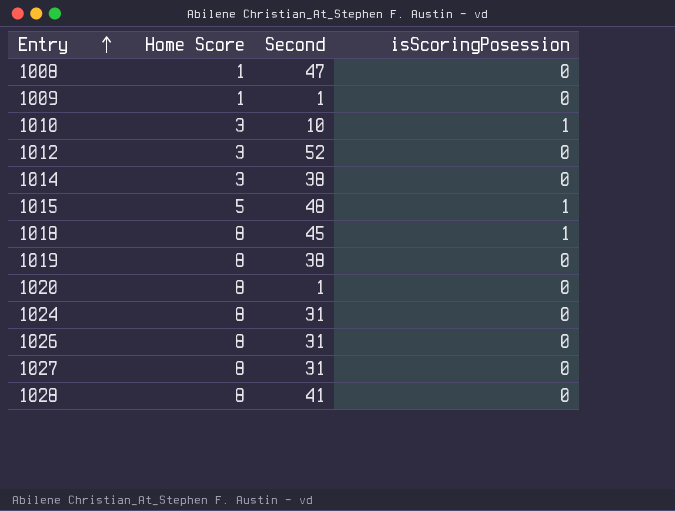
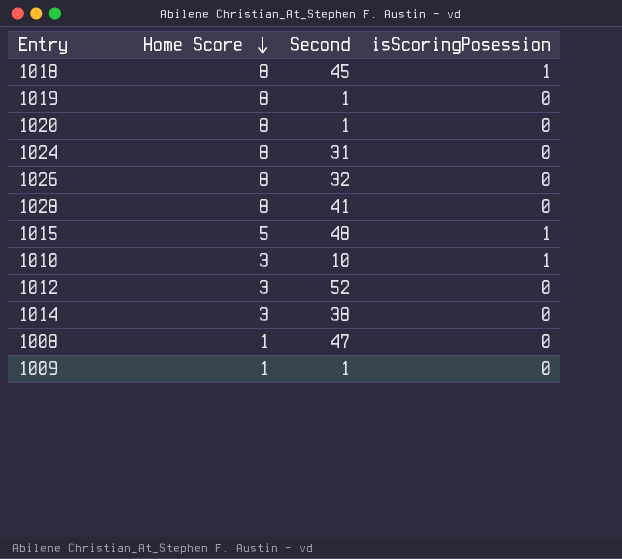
row order: Entry ascending -> Home Score descending
row 1027: 8 | 31 | 0 -> none
1019 | Second: 38 -> 1
1026 | Second: 31 -> 32

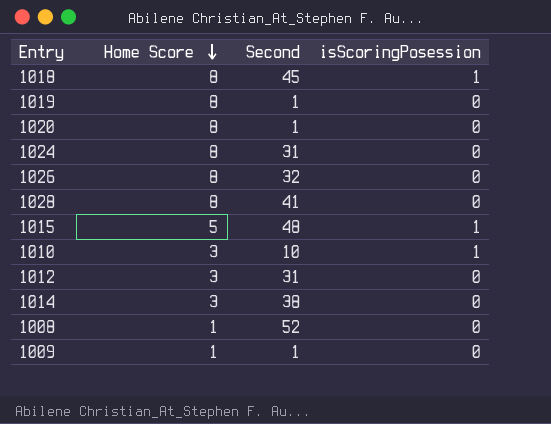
1012 | Second: 52 -> 31
1008 | Second: 47 -> 52

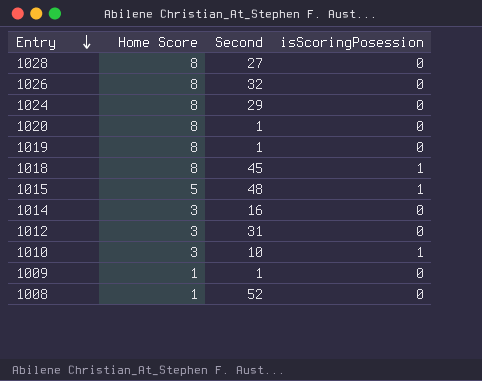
row order: Home Score descending -> Entry descending
1028 | Second: 41 -> 27
1024 | Second: 31 -> 29
1014 | Second: 38 -> 16

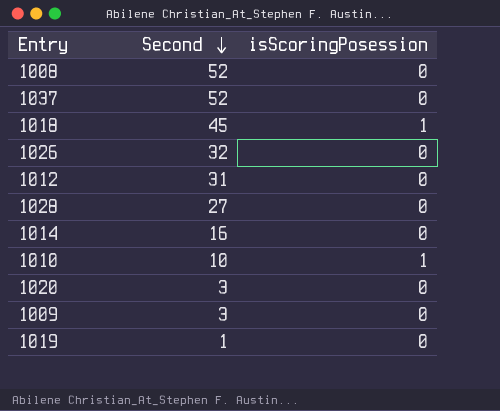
row order: Entry descending -> Second descending
column Home Score | position: 2 -> none
row 1024: 8 | 29 | 0 -> none
row 1015: 5 | 48 | 1 -> none
row 1037: none -> 52 | 0
1020 | Second: 1 -> 3
1009 | Second: 1 -> 3

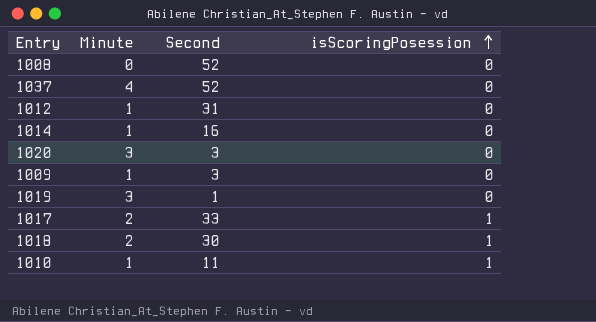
row order: Second descending -> isScoringPosession ascending
column Minute | position: none -> 2
row 1026: 32 | 0 -> none
row 1028: 27 | 0 -> none
row 1017: none -> 2 | 33 | 1
1018 | Second: 45 -> 30
1010 | Second: 10 -> 11

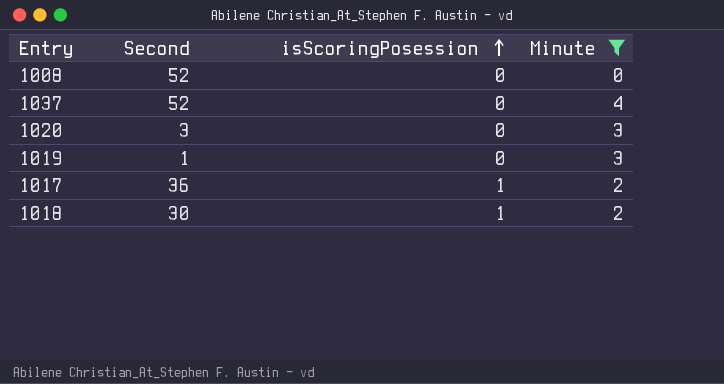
filter: none -> Minute != 1
column Minute | position: 2 -> 4
1017 | Second: 33 -> 36

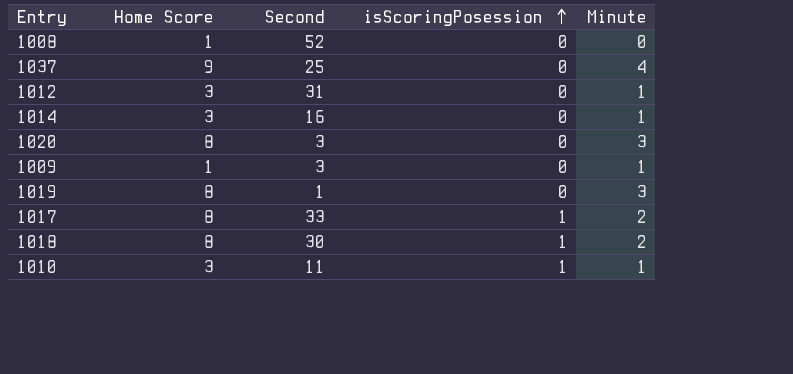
filter: Minute != 1 -> none
column Home Score | position: none -> 2
1037 | Second: 52 -> 25
1017 | Second: 36 -> 33

